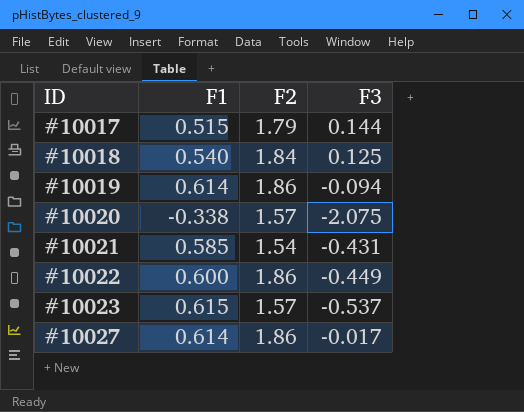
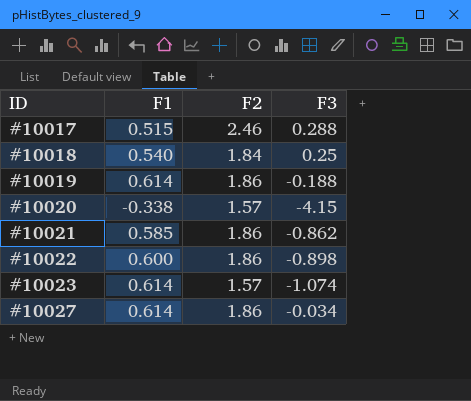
#10017 | F2: 1.79 -> 2.46
#10017 | F3: 0.144 -> 0.288
#10018 | F3: 0.125 -> 0.25
#10019 | F3: -0.094 -> -0.188
#10020 | F3: -2.075 -> -4.15
#10021 | F2: 1.54 -> 1.86
#10021 | F3: -0.431 -> -0.862
#10022 | F3: -0.449 -> -0.898
#10023 | F1: 0.615 -> 0.614
#10023 | F3: -0.537 -> -1.074
#10027 | F3: -0.017 -> -0.034

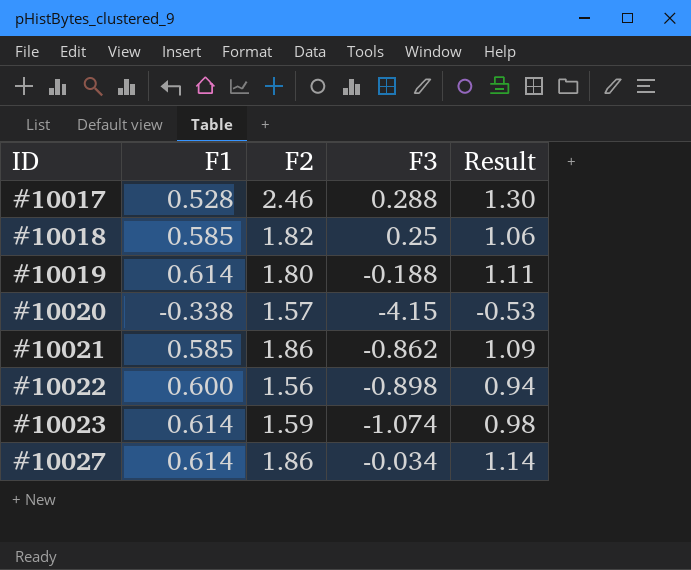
column Result | formula: none -> [F1] * [F2]
#10017 | F1: 0.515 -> 0.528
#10018 | F1: 0.540 -> 0.585
#10018 | F2: 1.84 -> 1.82
#10019 | F2: 1.86 -> 1.80
#10022 | F2: 1.86 -> 1.56
#10023 | F2: 1.57 -> 1.59

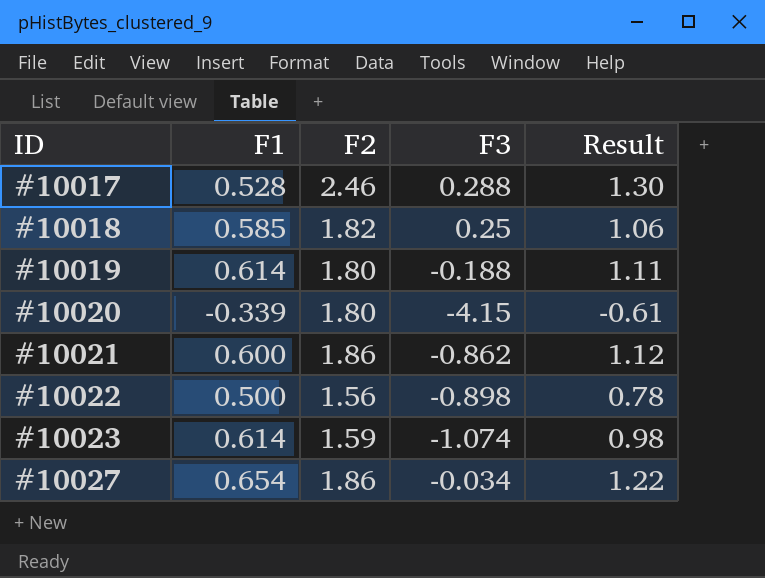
#10020 | F1: -0.338 -> -0.339
#10020 | F2: 1.57 -> 1.80
#10020 | Result: -0.53 -> -0.61
#10021 | F1: 0.585 -> 0.600
#10021 | Result: 1.09 -> 1.12
#10022 | F1: 0.600 -> 0.500
#10022 | Result: 0.94 -> 0.78
#10027 | F1: 0.614 -> 0.654
#10027 | Result: 1.14 -> 1.22

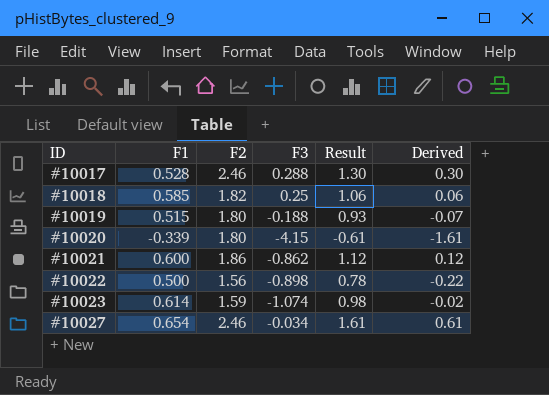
column Derived | formula: none -> [Result] - 1
#10019 | F1: 0.614 -> 0.515
#10019 | Result: 1.11 -> 0.93
#10027 | F2: 1.86 -> 2.46
#10027 | Result: 1.22 -> 1.61

